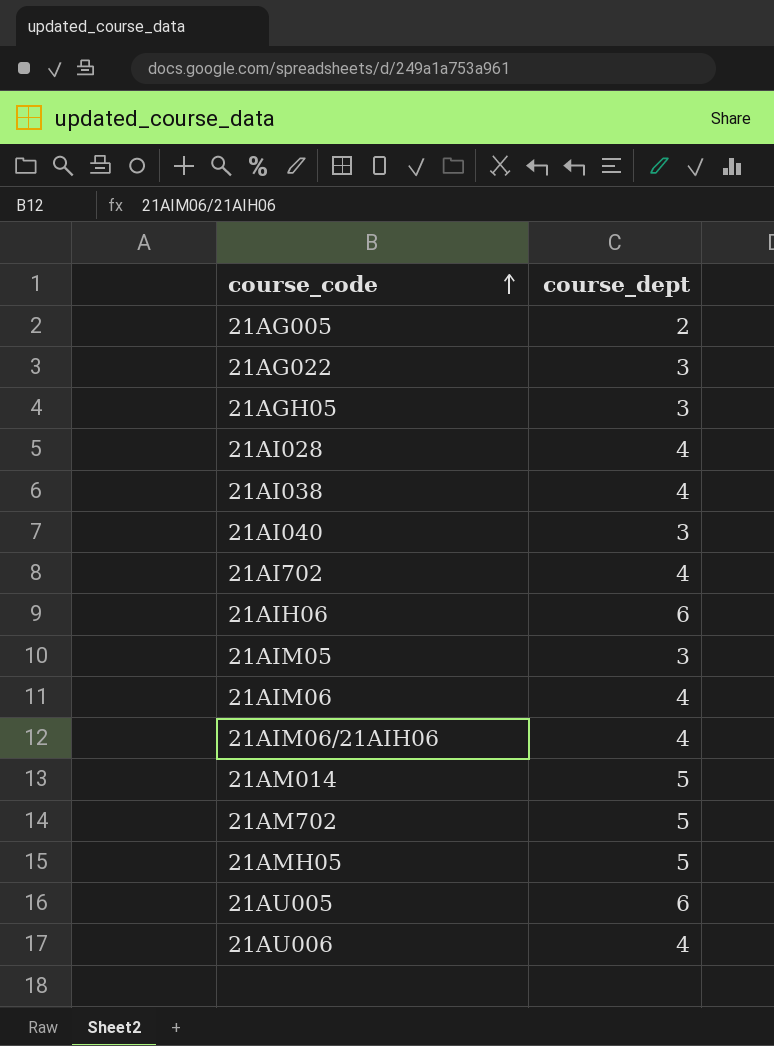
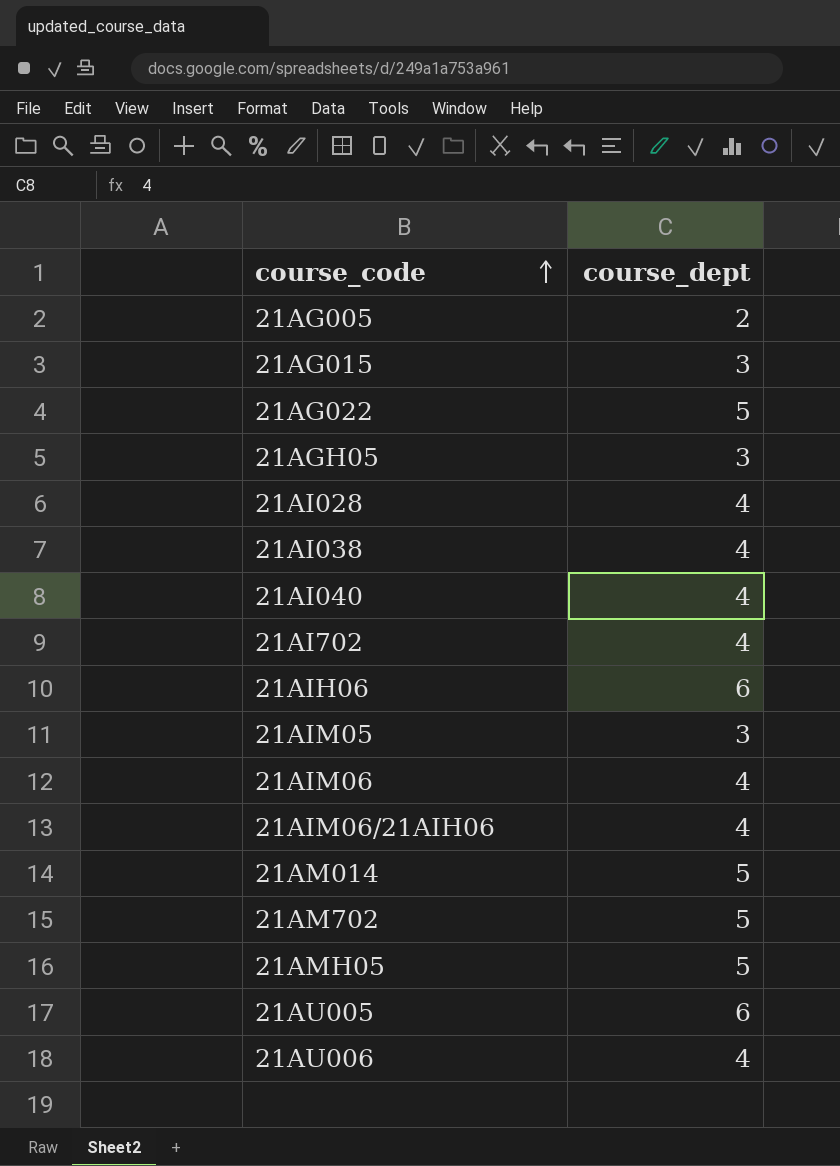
row 21AG015: none -> 3
21AG022 | course_dept: 3 -> 5
21AI040 | course_dept: 3 -> 4

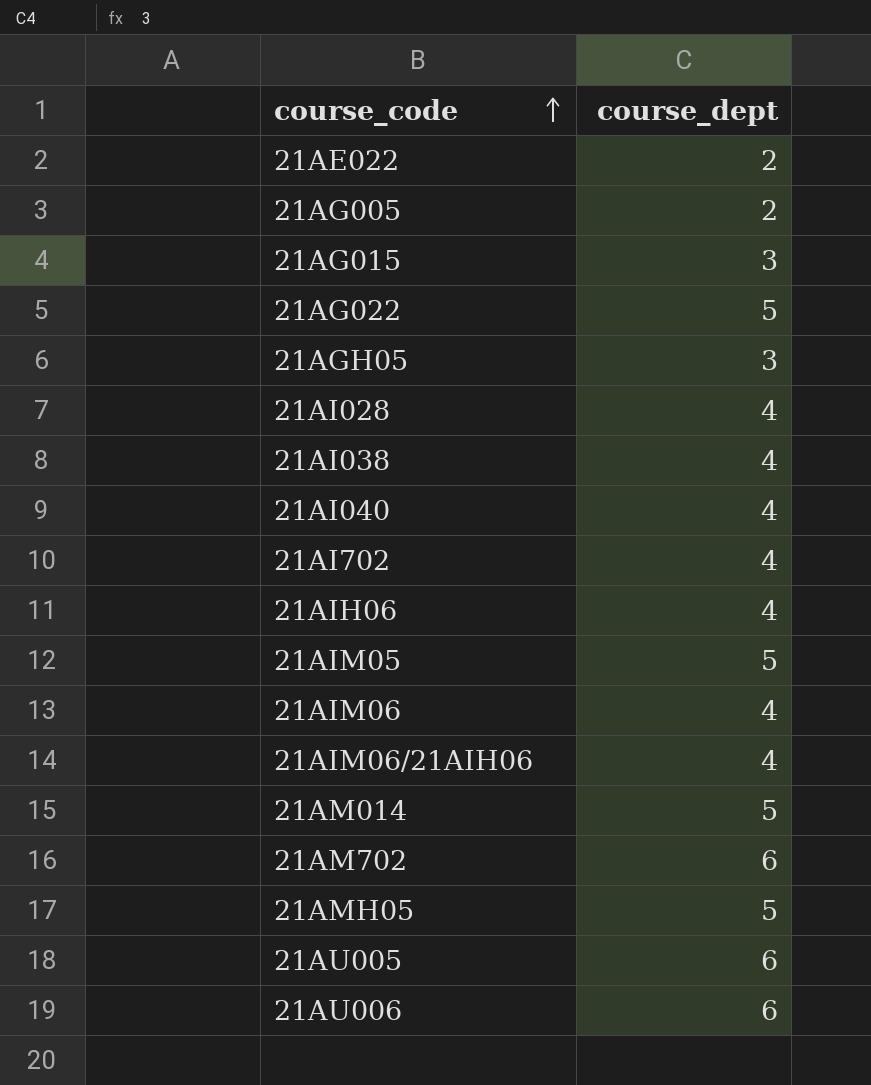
row 21AE022: none -> 2
21AIH06 | course_dept: 6 -> 4
21AIM05 | course_dept: 3 -> 5
21AM702 | course_dept: 5 -> 6
21AU006 | course_dept: 4 -> 6

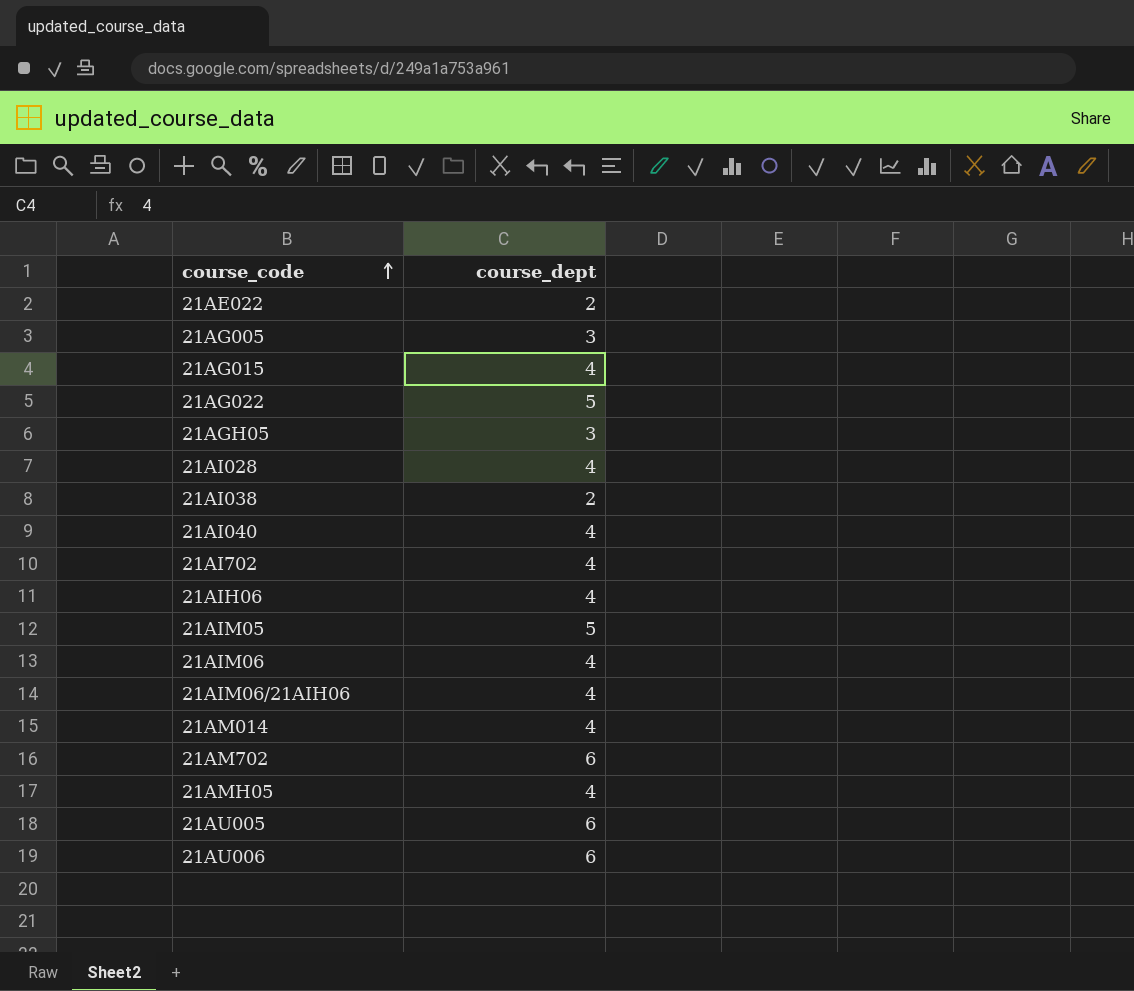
21AG005 | course_dept: 2 -> 3
21AG015 | course_dept: 3 -> 4
21AI038 | course_dept: 4 -> 2
21AM014 | course_dept: 5 -> 4
21AMH05 | course_dept: 5 -> 4

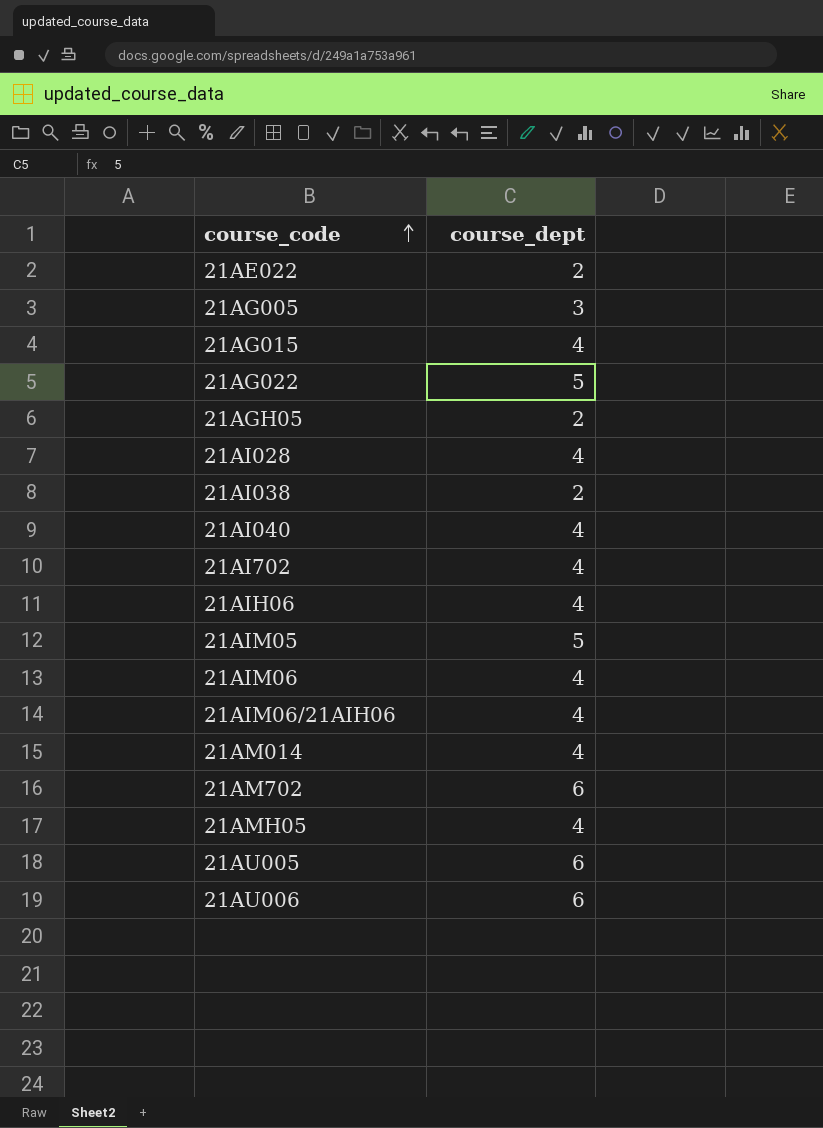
21AGH05 | course_dept: 3 -> 2

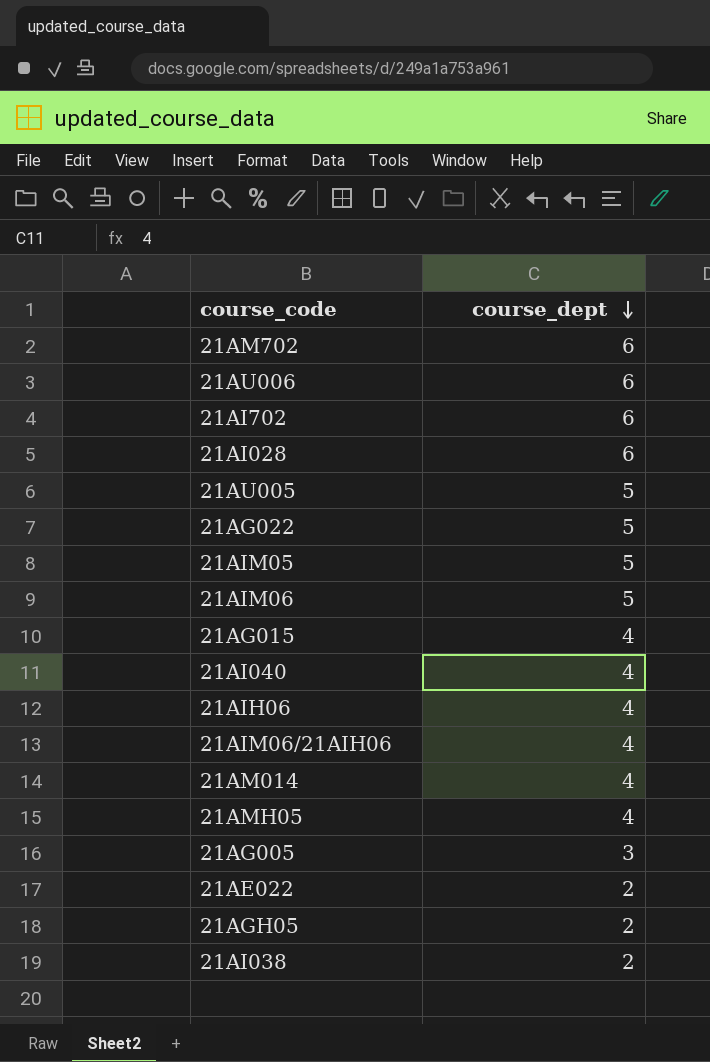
row order: course_code ascending -> course_dept descending
21AI702 | course_dept: 4 -> 6
21AI028 | course_dept: 4 -> 6
21AU005 | course_dept: 6 -> 5
21AIM06 | course_dept: 4 -> 5

